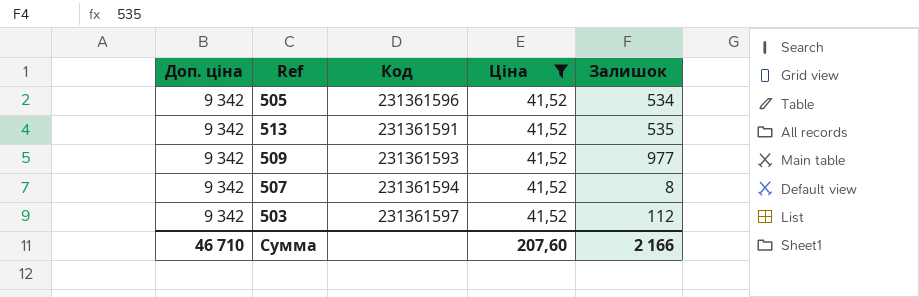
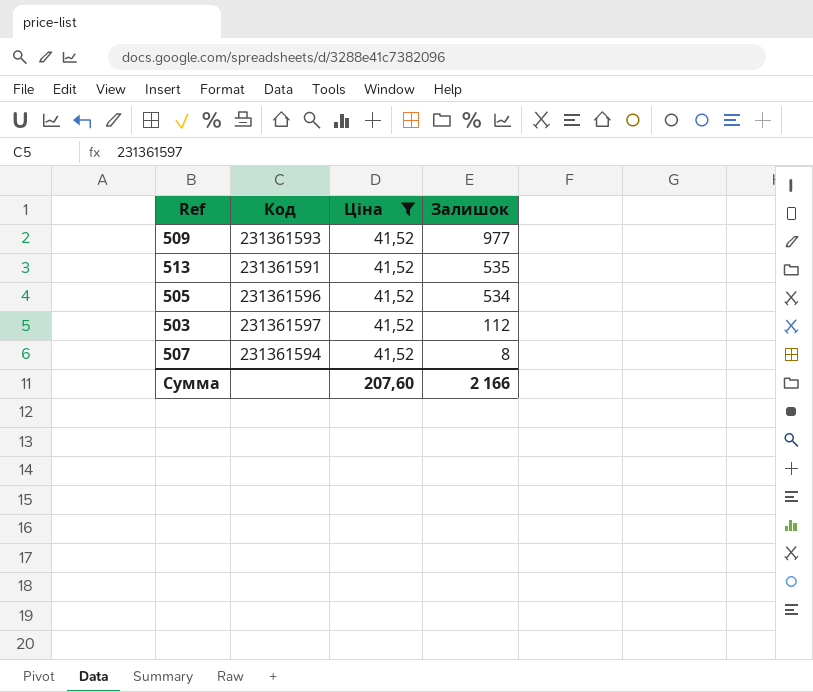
row order: none -> Залишок descending
column Доп. ціна | position: 1 -> none

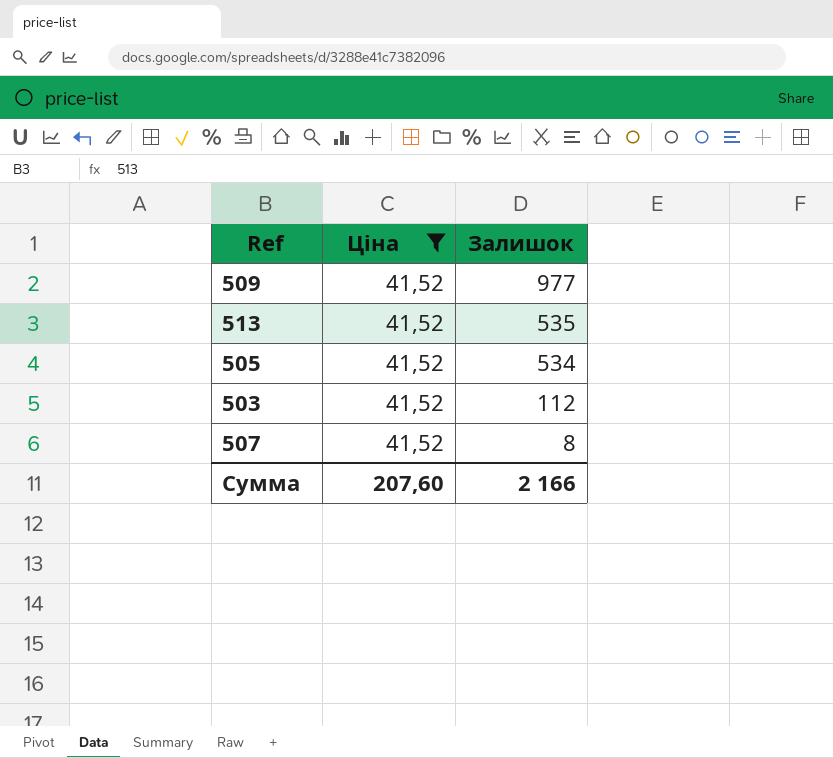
column Код | position: 2 -> none

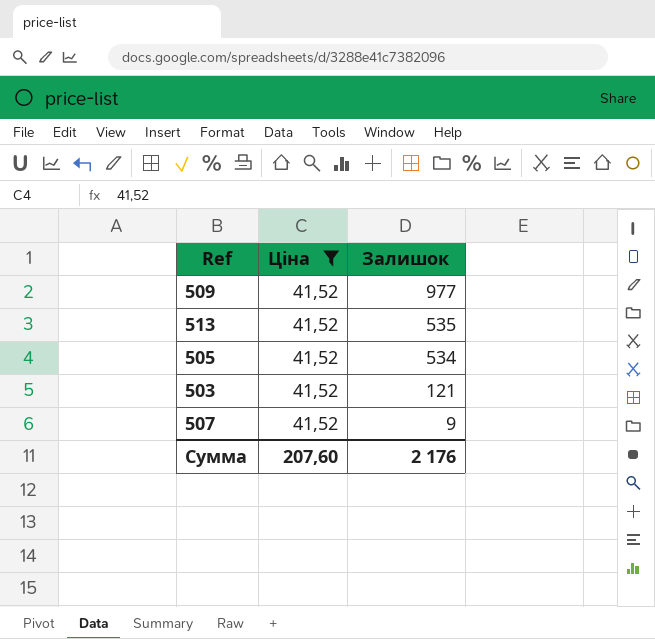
503 | Залишок: 112 -> 121
507 | Залишок: 8 -> 9
Сумма | Залишок: 2 166 -> 2 176

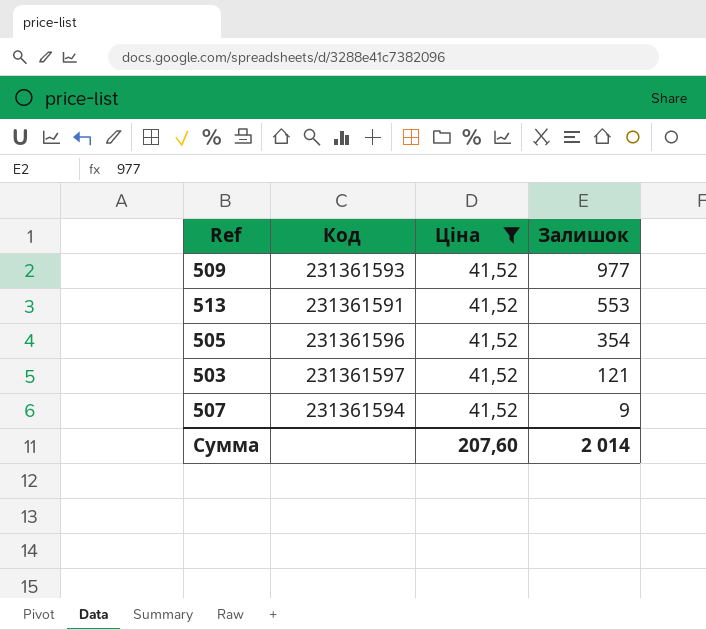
column Код | position: none -> 2
513 | Залишок: 535 -> 553
505 | Залишок: 534 -> 354
Сумма | Залишок: 2 176 -> 2 014

